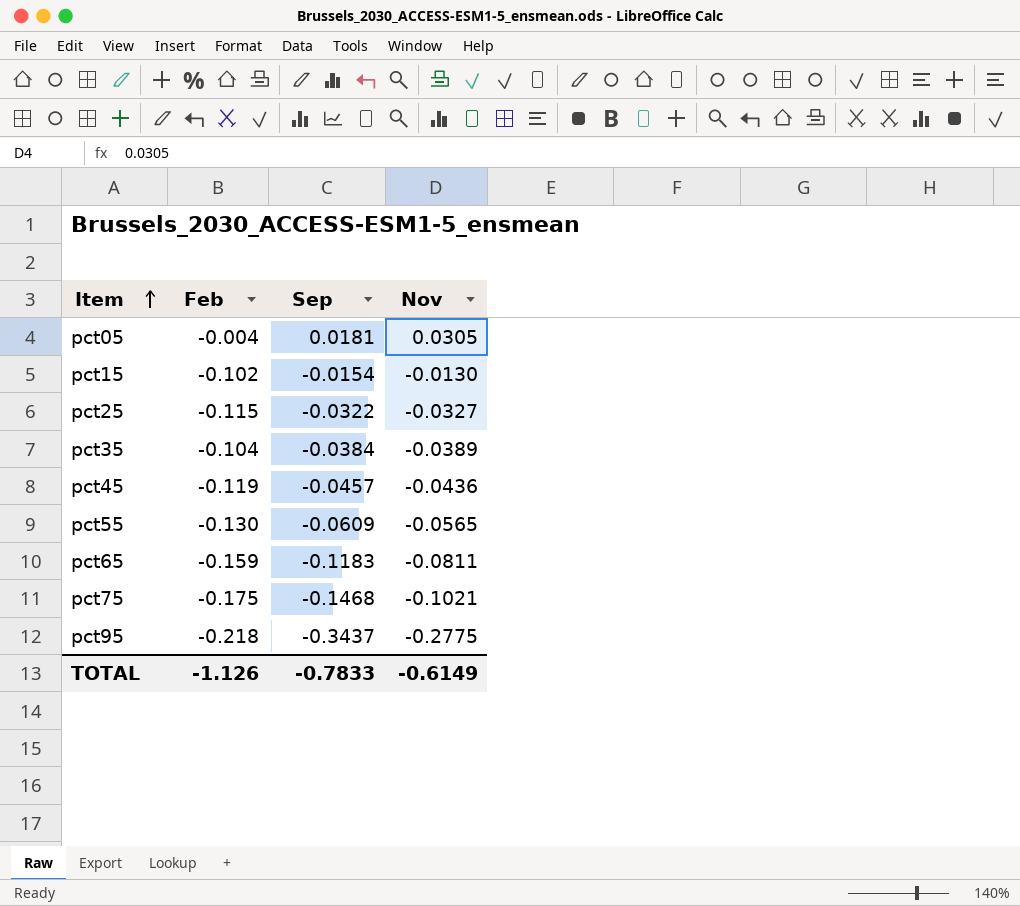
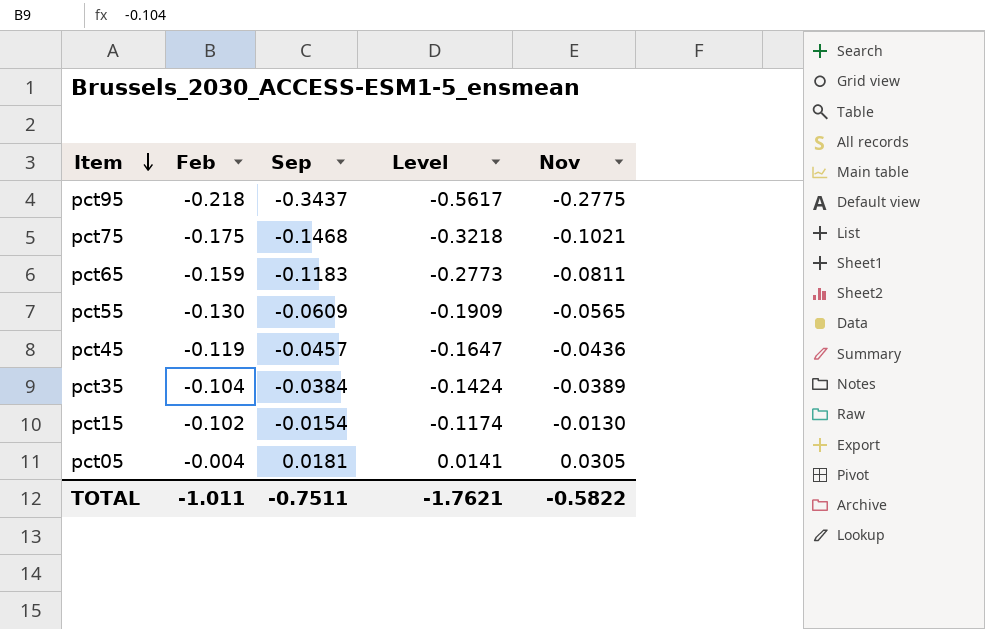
row order: Item ascending -> Item descending
column Level | formula: none -> [Feb] + [Sep]
row pct25: -0.115 | -0.0322 | -0.0327 -> none
TOTAL | Feb: -1.126 -> -1.011
TOTAL | Sep: -0.7833 -> -0.7511
TOTAL | Nov: -0.6149 -> -0.5822

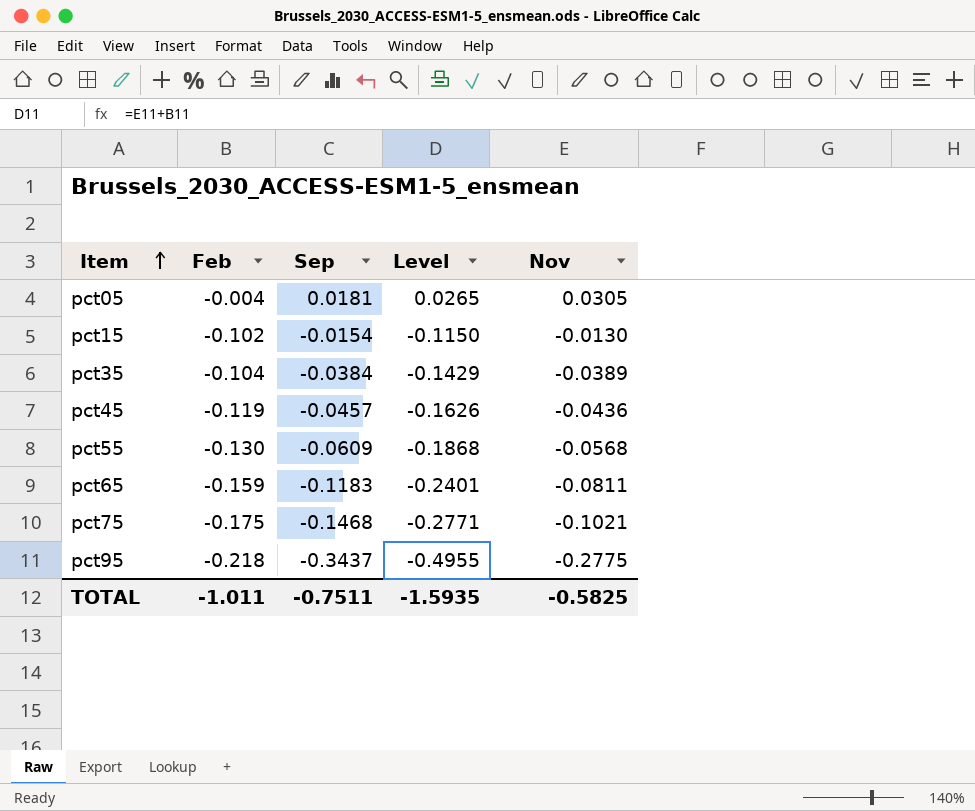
row order: Item descending -> Item ascending
column Level | formula: [Feb] + [Sep] -> [Feb] + [Nov]
pct55 | Nov: -0.0565 -> -0.0568
TOTAL | Level: -1.7621 -> -1.5935
TOTAL | Nov: -0.5822 -> -0.5825

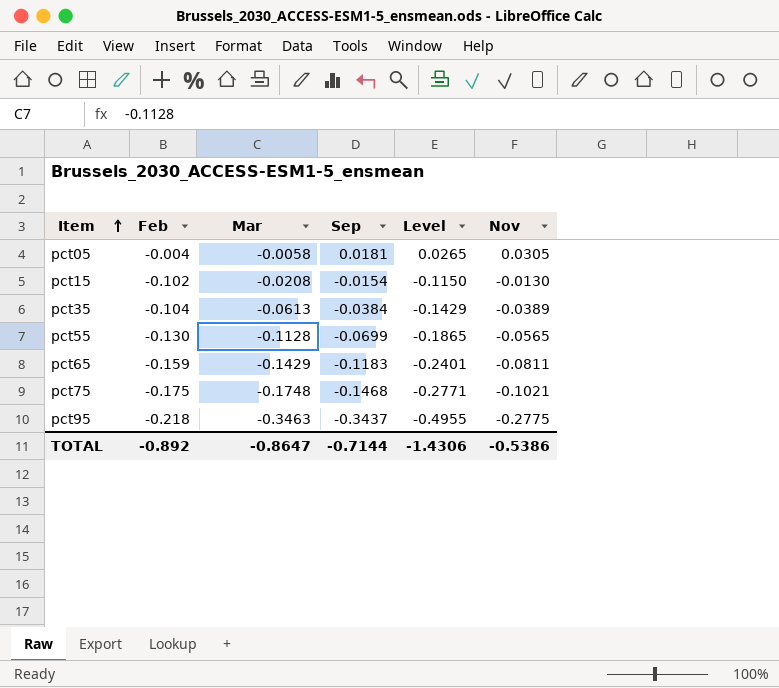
column Mar | position: none -> 3
row pct45: -0.119 | -0.0457 | -0.1626 | -0.0436 -> none
pct55 | Sep: -0.0609 -> -0.0699
pct55 | Level: -0.1868 -> -0.1865
pct55 | Nov: -0.0568 -> -0.0565
TOTAL | Feb: -1.011 -> -0.892
TOTAL | Sep: -0.7511 -> -0.7144
TOTAL | Level: -1.5935 -> -1.4306
TOTAL | Nov: -0.5825 -> -0.5386

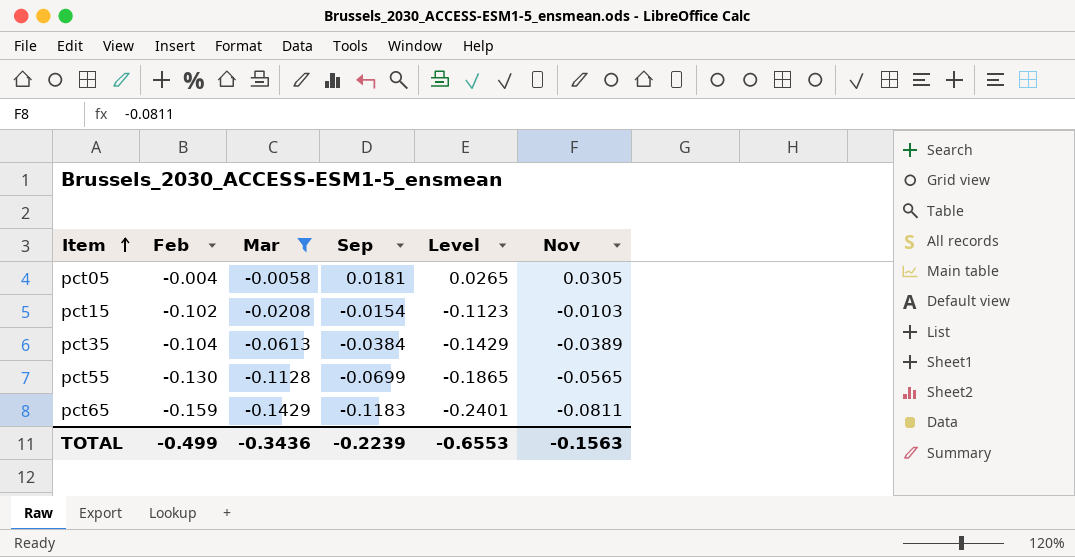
filter: none -> Mar >= -0.1429
pct15 | Level: -0.1150 -> -0.1123
pct15 | Nov: -0.0130 -> -0.0103
TOTAL | Feb: -0.892 -> -0.499
TOTAL | Mar: -0.8647 -> -0.3436
TOTAL | Sep: -0.7144 -> -0.2239
TOTAL | Level: -1.4306 -> -0.6553
TOTAL | Nov: -0.5386 -> -0.1563

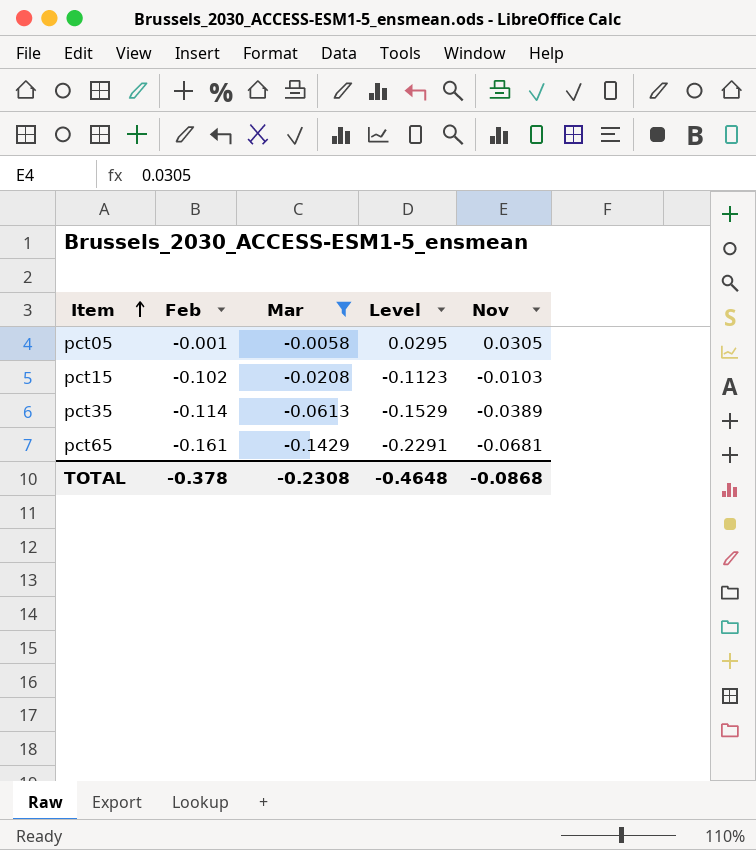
column Sep | position: 4 -> none
row pct55: -0.130 | -0.1128 | -0.0699 | -0.1865 | -0.0565 -> none
pct05 | Feb: -0.004 -> -0.001
pct05 | Level: 0.0265 -> 0.0295
pct35 | Feb: -0.104 -> -0.114
pct35 | Level: -0.1429 -> -0.1529
pct65 | Feb: -0.159 -> -0.161
pct65 | Level: -0.2401 -> -0.2291
pct65 | Nov: -0.0811 -> -0.0681
TOTAL | Feb: -0.499 -> -0.378
TOTAL | Mar: -0.3436 -> -0.2308
TOTAL | Level: -0.6553 -> -0.4648
TOTAL | Nov: -0.1563 -> -0.0868

